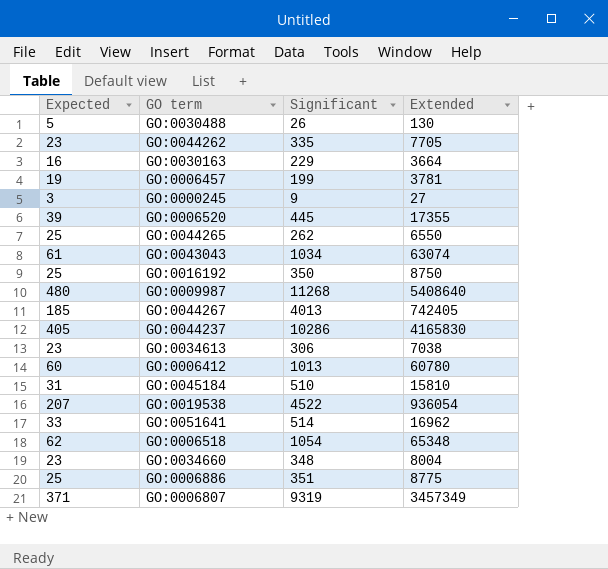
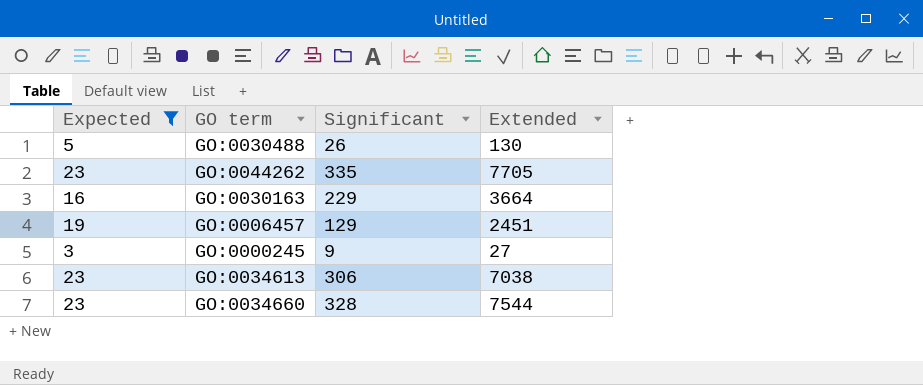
filter: none -> Expected <= 23
GO:0006457 | Significant: 199 -> 129
GO:0006457 | Extended: 3781 -> 2451
GO:0034660 | Significant: 348 -> 328
GO:0034660 | Extended: 8004 -> 7544

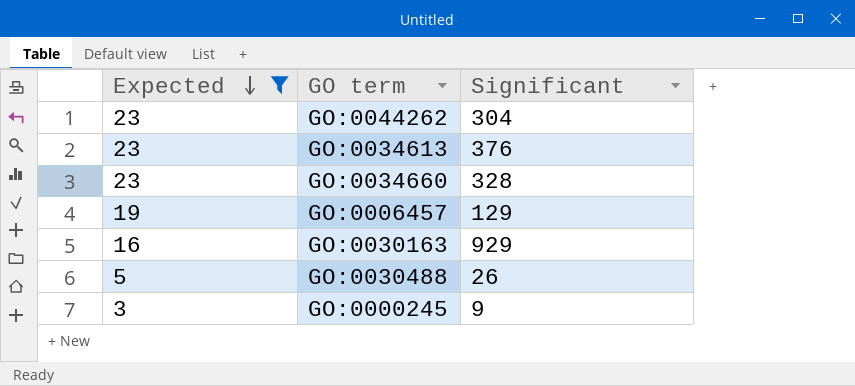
row order: none -> Expected descending
column Extended | formula: [Expected] * [Significant] -> none
GO:0044262 | Significant: 335 -> 304
GO:0034613 | Significant: 306 -> 376
GO:0030163 | Significant: 229 -> 929

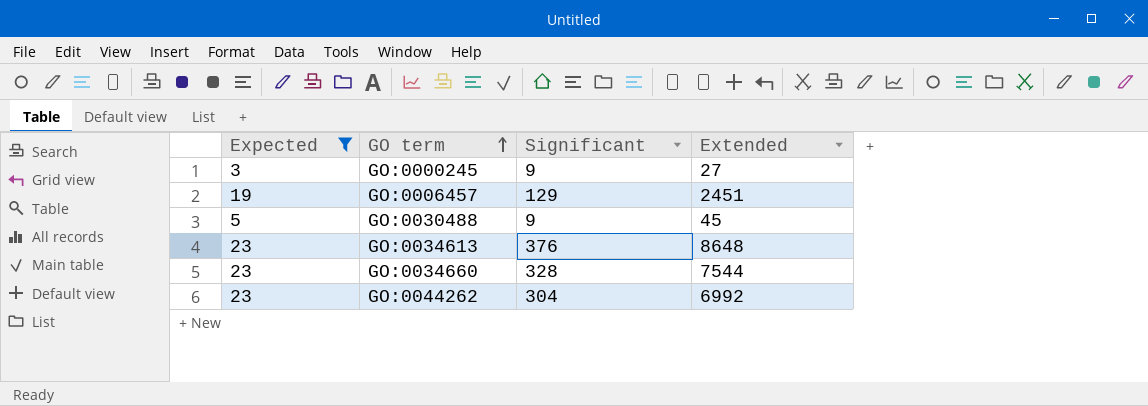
row order: Expected descending -> GO term ascending
column Extended | formula: none -> [Expected] * [Significant]
row GO:0030163: 16 | 929 -> none
GO:0030488 | Significant: 26 -> 9

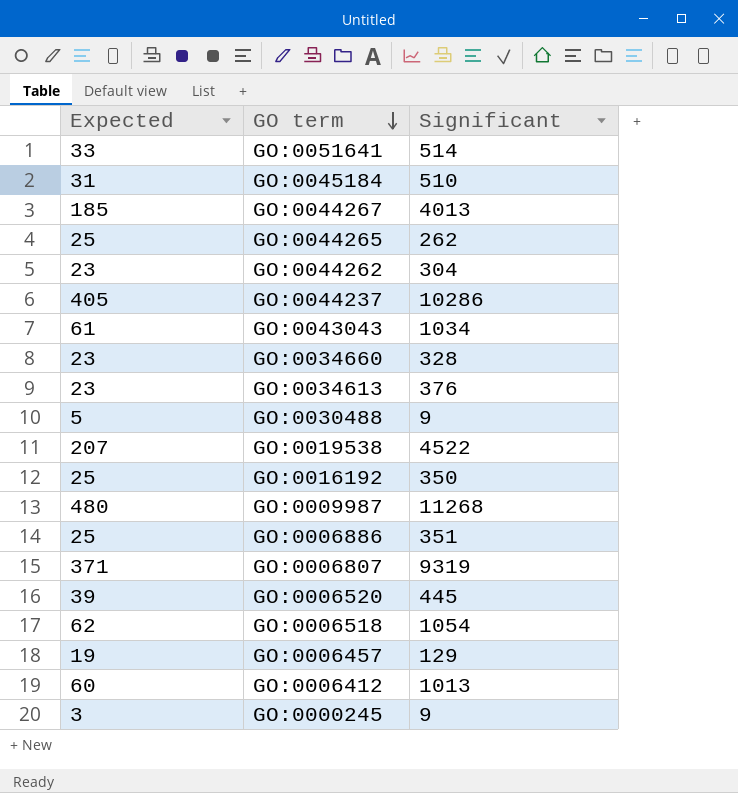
filter: Expected <= 23 -> none
row order: GO term ascending -> GO term descending
column Extended | formula: [Expected] * [Significant] -> none

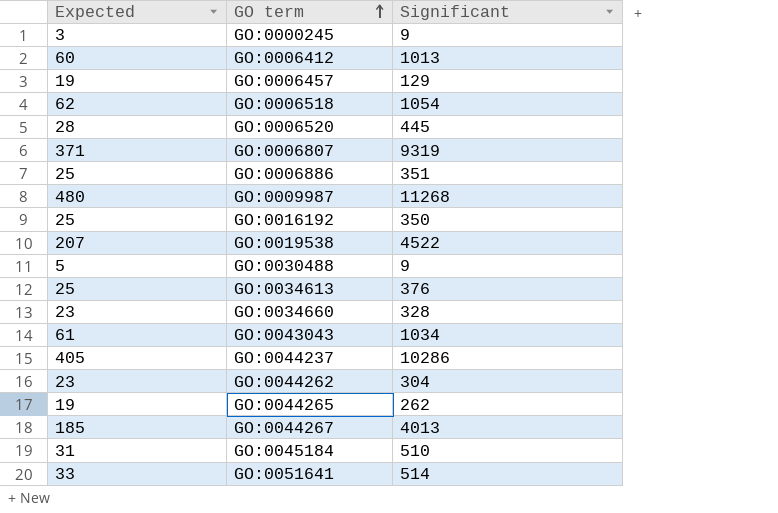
row order: GO term descending -> GO term ascending
GO:0006520 | Expected: 39 -> 28
GO:0034613 | Expected: 23 -> 25
GO:0044265 | Expected: 25 -> 19

